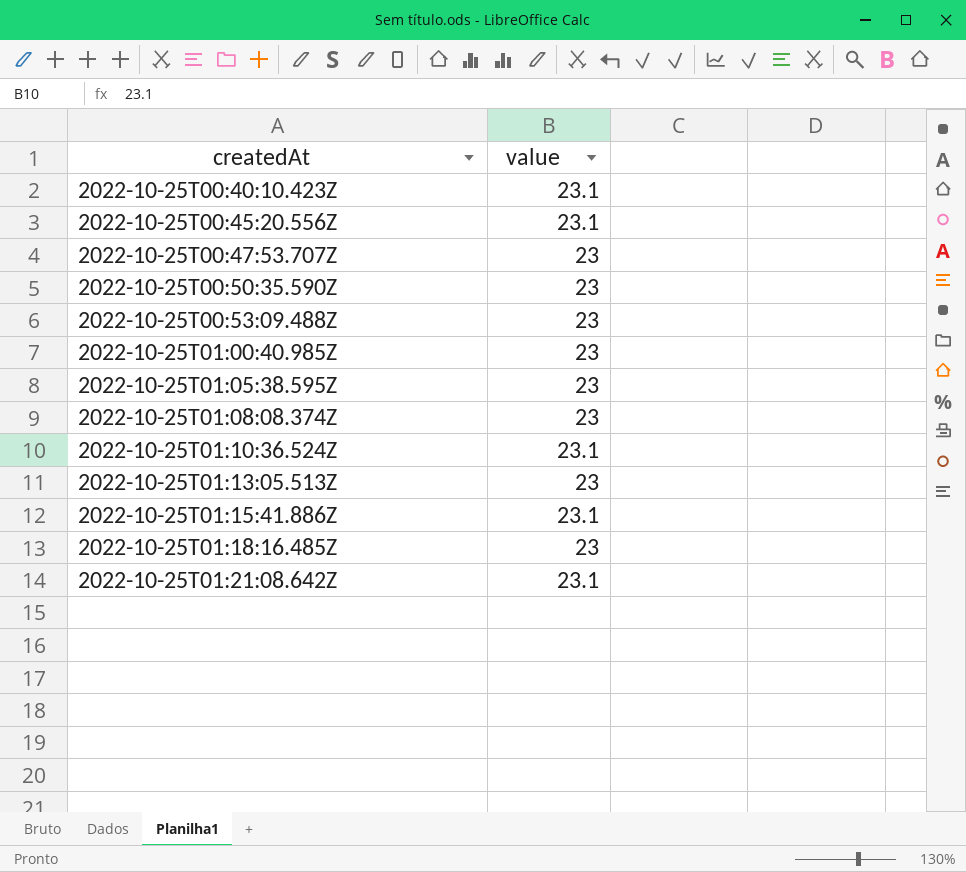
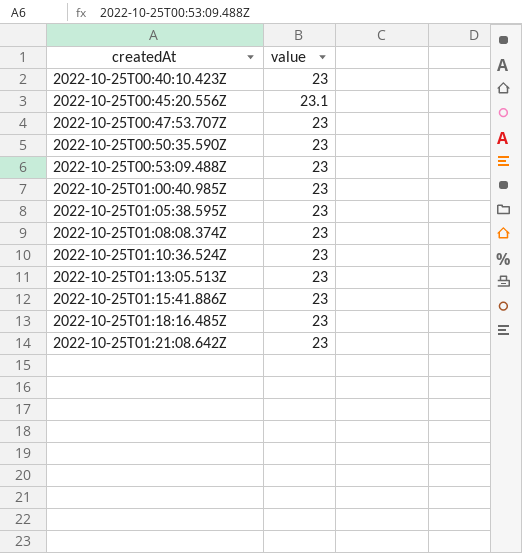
2022-10-25T00:40:10.423Z | value: 23.1 -> 23
2022-10-25T01:10:36.524Z | value: 23.1 -> 23
2022-10-25T01:15:41.886Z | value: 23.1 -> 23
2022-10-25T01:21:08.642Z | value: 23.1 -> 23

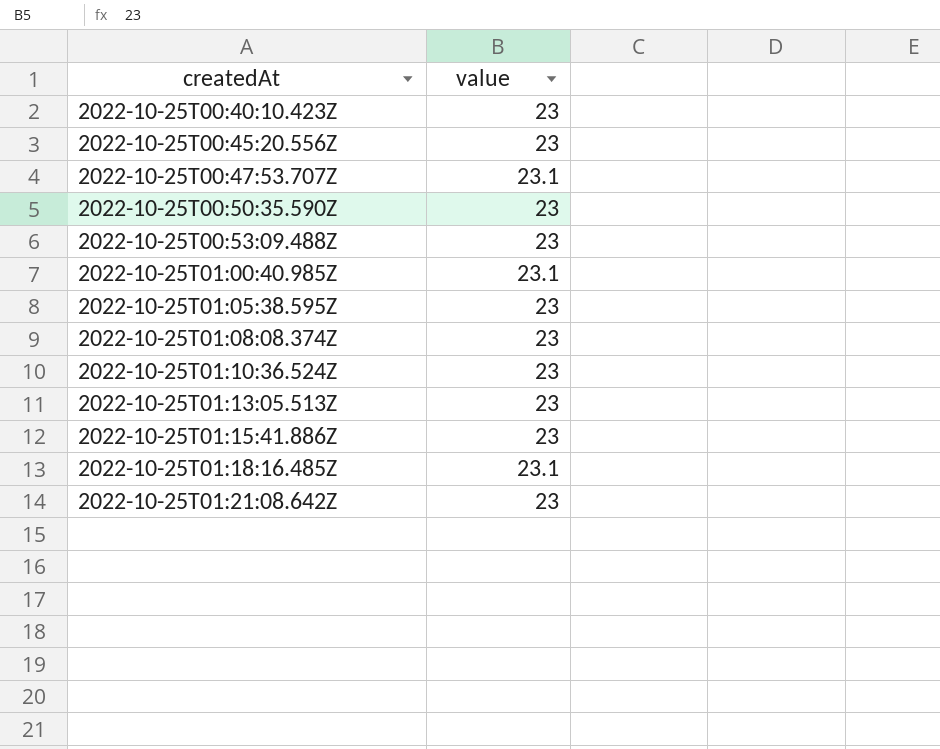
2022-10-25T00:45:20.556Z | value: 23.1 -> 23
2022-10-25T00:47:53.707Z | value: 23 -> 23.1
2022-10-25T01:00:40.985Z | value: 23 -> 23.1
2022-10-25T01:18:16.485Z | value: 23 -> 23.1

